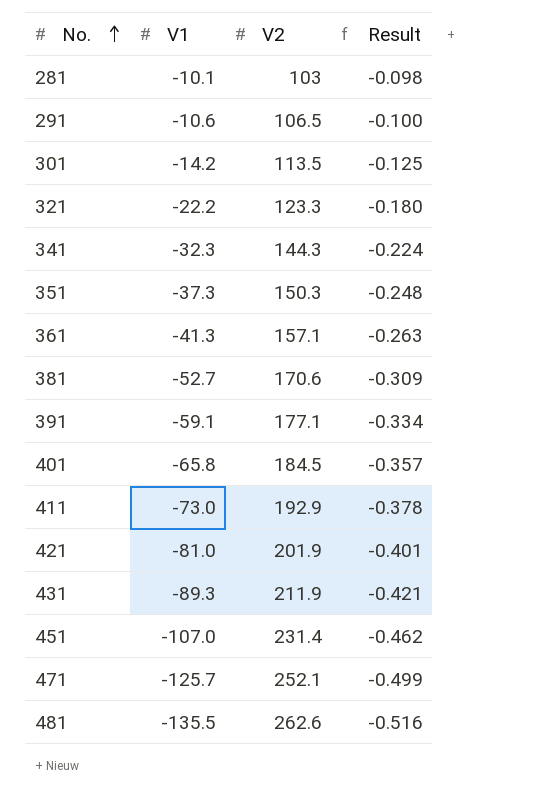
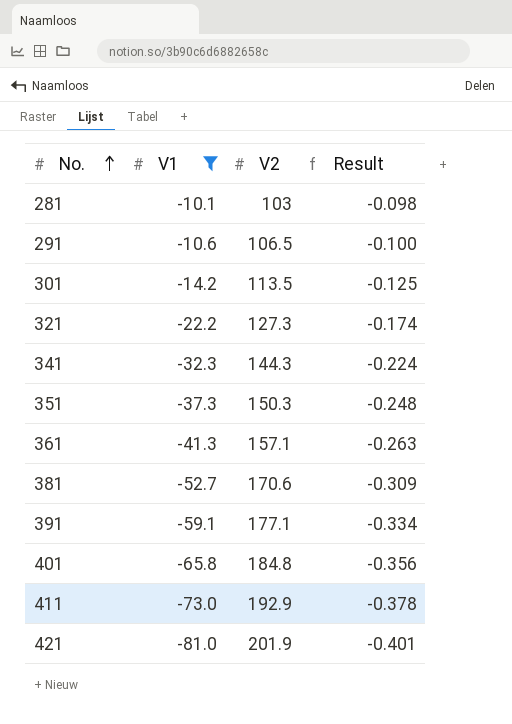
filter: none -> V1 >= -81.0
321 | V2: 123.3 -> 127.3
321 | Result: -0.180 -> -0.174
401 | V2: 184.5 -> 184.8
401 | Result: -0.357 -> -0.356

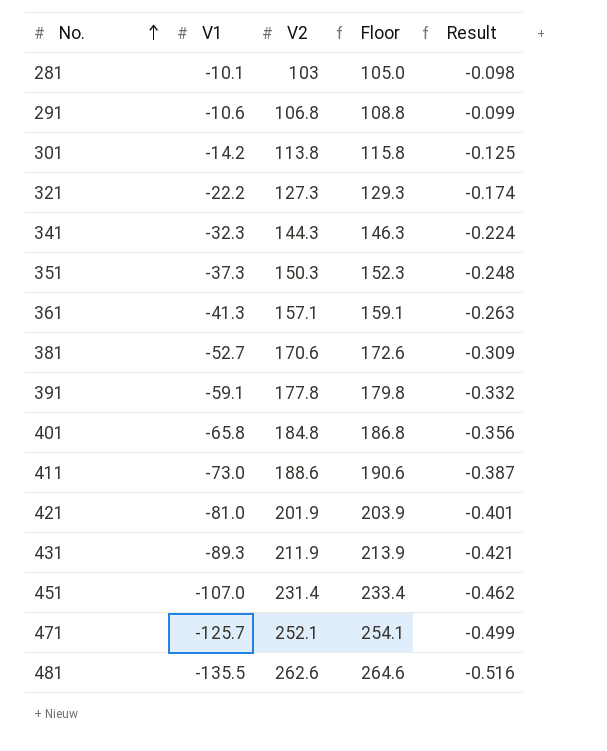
filter: V1 >= -81.0 -> none
column Floor | formula: none -> [V2] + 2
291 | V2: 106.5 -> 106.8
291 | Result: -0.100 -> -0.099
301 | V2: 113.5 -> 113.8
391 | V2: 177.1 -> 177.8
391 | Result: -0.334 -> -0.332
411 | V2: 192.9 -> 188.6
411 | Result: -0.378 -> -0.387

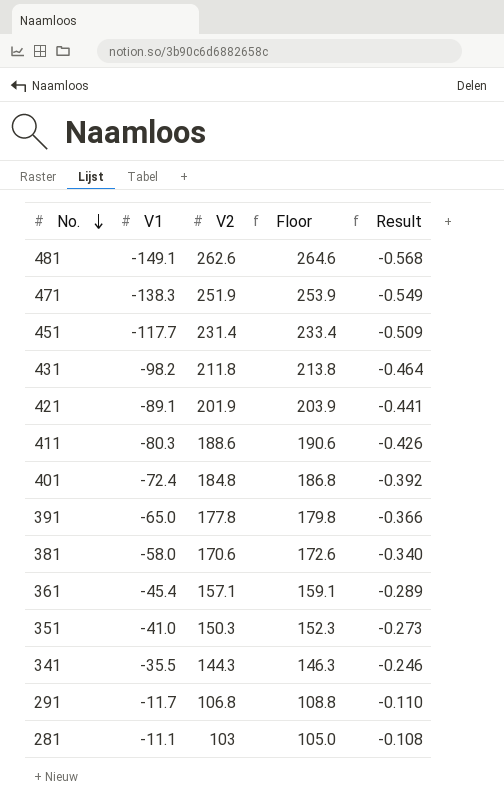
row order: No. ascending -> No. descending
row 301: -14.2 | 113.8 | 115.8 | -0.125 -> none
row 321: -22.2 | 127.3 | 129.3 | -0.174 -> none
481 | V1: -135.5 -> -149.1
481 | Result: -0.516 -> -0.568
471 | V1: -125.7 -> -138.3
471 | V2: 252.1 -> 251.9
471 | Floor: 254.1 -> 253.9
471 | Result: -0.499 -> -0.549
451 | V1: -107.0 -> -117.7
451 | Result: -0.462 -> -0.509
431 | V1: -89.3 -> -98.2
431 | V2: 211.9 -> 211.8
431 | Floor: 213.9 -> 213.8
431 | Result: -0.421 -> -0.464
421 | V1: -81.0 -> -89.1
421 | Result: -0.401 -> -0.441
411 | V1: -73.0 -> -80.3
411 | Result: -0.387 -> -0.426
401 | V1: -65.8 -> -72.4
401 | Result: -0.356 -> -0.392
391 | V1: -59.1 -> -65.0
391 | Result: -0.332 -> -0.366
381 | V1: -52.7 -> -58.0
381 | Result: -0.309 -> -0.340
361 | V1: -41.3 -> -45.4
361 | Result: -0.263 -> -0.289
351 | V1: -37.3 -> -41.0
351 | Result: -0.248 -> -0.273
341 | V1: -32.3 -> -35.5
341 | Result: -0.224 -> -0.246
291 | V1: -10.6 -> -11.7
291 | Result: -0.099 -> -0.110
281 | V1: -10.1 -> -11.1
281 | Result: -0.098 -> -0.108

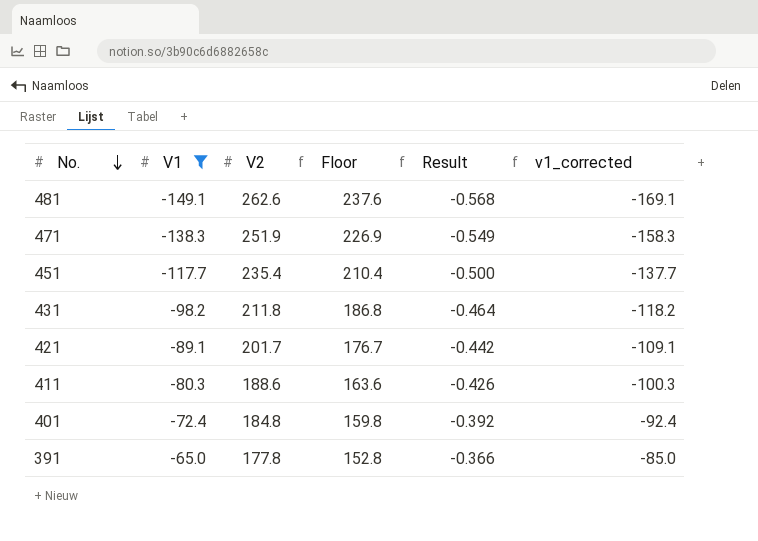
filter: none -> V1 <= -65.0
column Floor | formula: [V2] + 2 -> [V2] - 25
column v1_corrected | formula: none -> [V1] - 20
451 | V2: 231.4 -> 235.4
451 | Result: -0.509 -> -0.500
421 | V2: 201.9 -> 201.7
421 | Result: -0.441 -> -0.442

